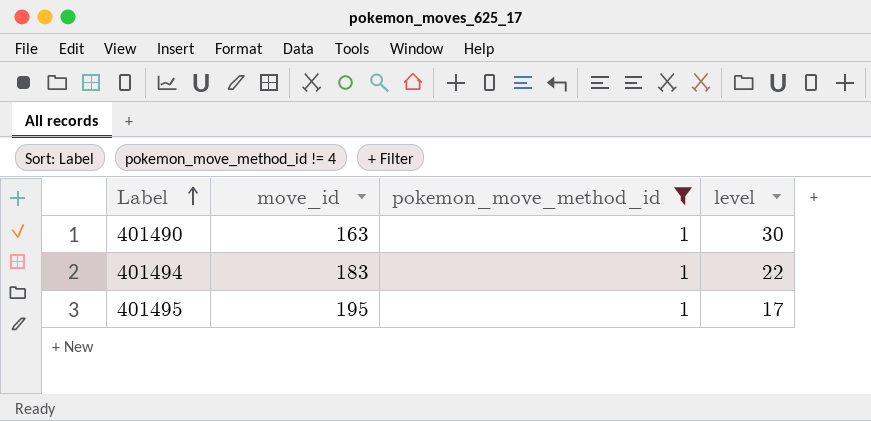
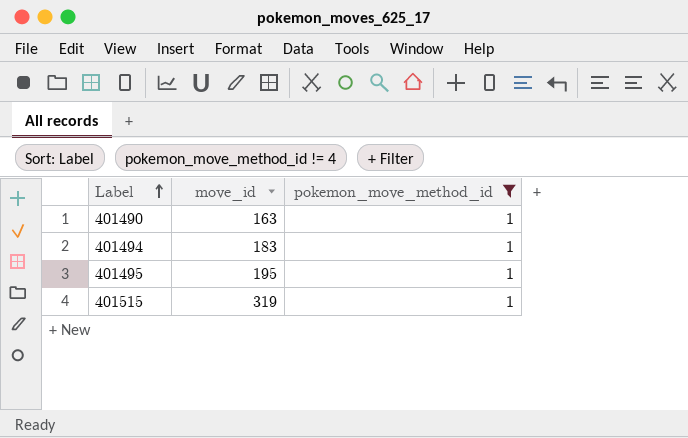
column level | position: 4 -> none
row 401515: none -> 319 | 1

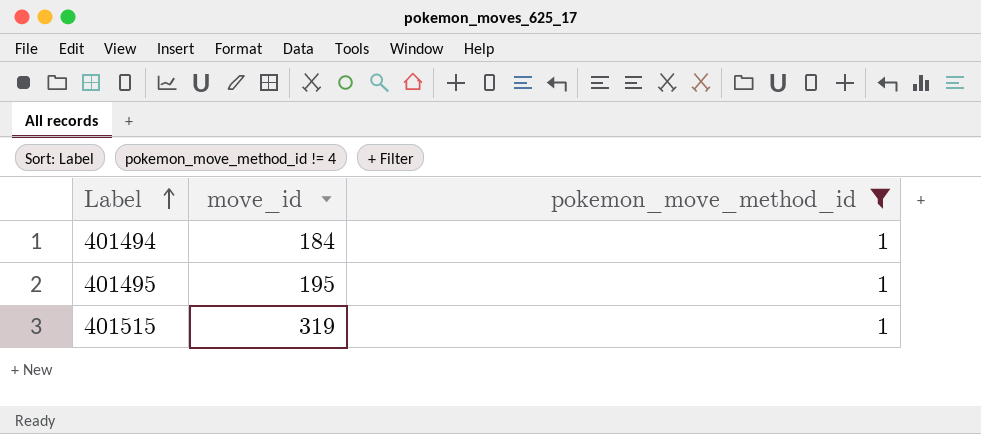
row 401490: 163 | 1 -> none
401494 | move_id: 183 -> 184

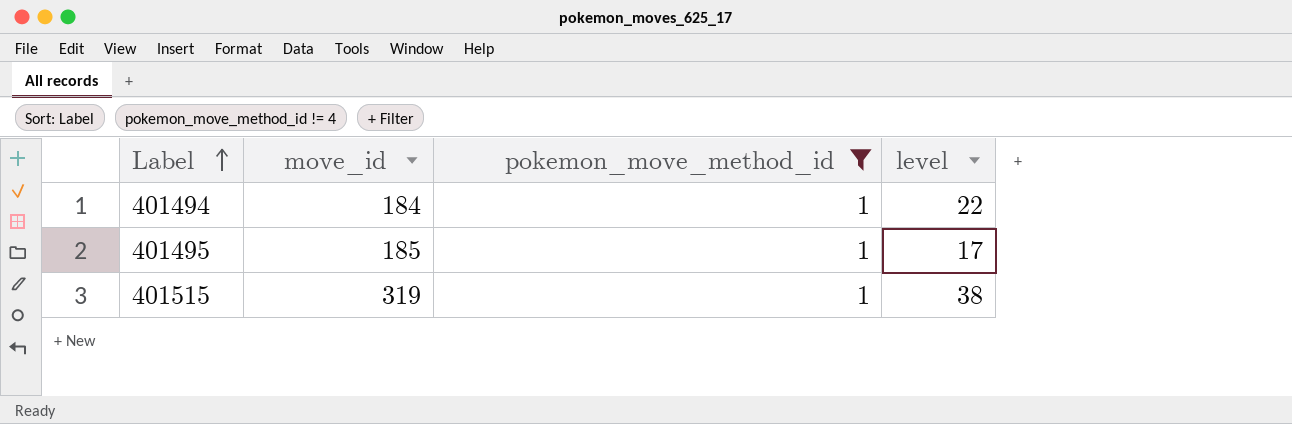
column level | position: none -> 4
401495 | move_id: 195 -> 185

